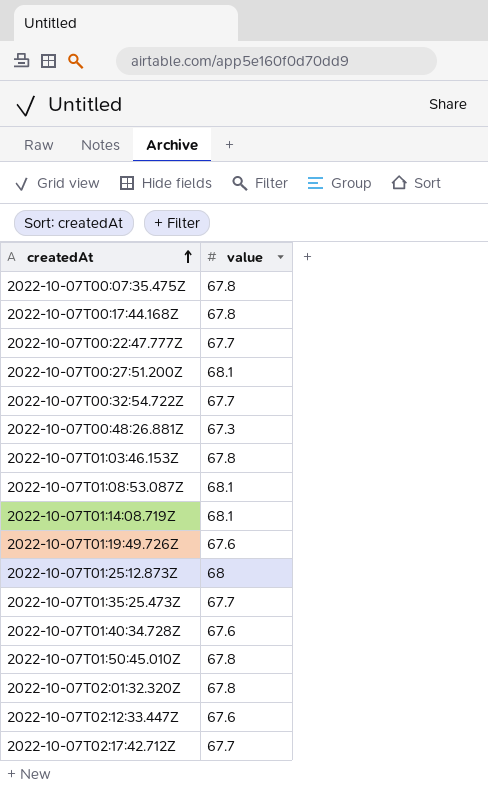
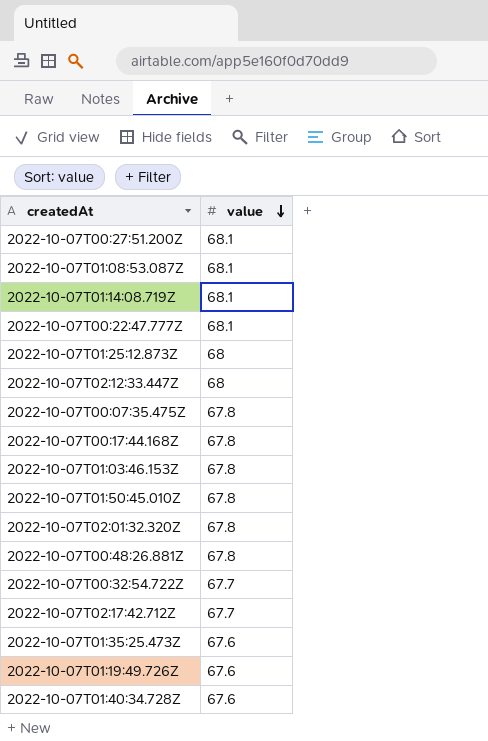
row order: createdAt ascending -> value descending
2022-10-07T00:22:47.777Z | value: 67.7 -> 68.1
2022-10-07T02:12:33.447Z | value: 67.6 -> 68
2022-10-07T00:48:26.881Z | value: 67.3 -> 67.8
2022-10-07T01:35:25.473Z | value: 67.7 -> 67.6

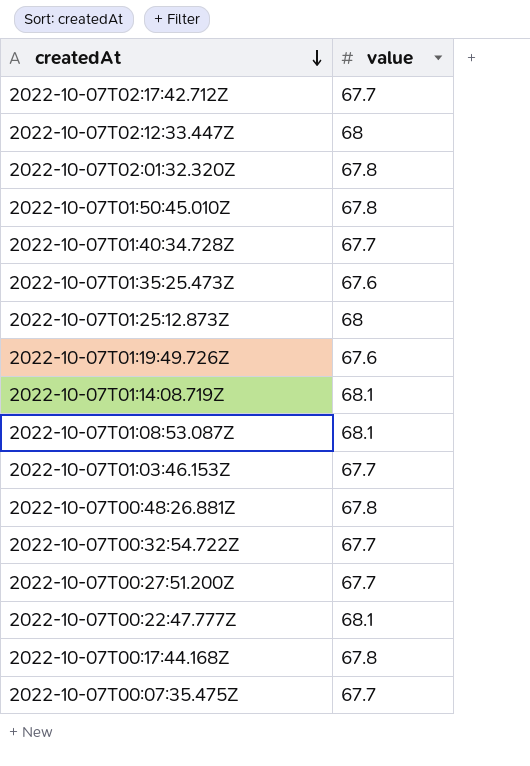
row order: value descending -> createdAt descending
2022-10-07T01:40:34.728Z | value: 67.6 -> 67.7
2022-10-07T01:03:46.153Z | value: 67.8 -> 67.7
2022-10-07T00:27:51.200Z | value: 68.1 -> 67.7
2022-10-07T00:07:35.475Z | value: 67.8 -> 67.7

